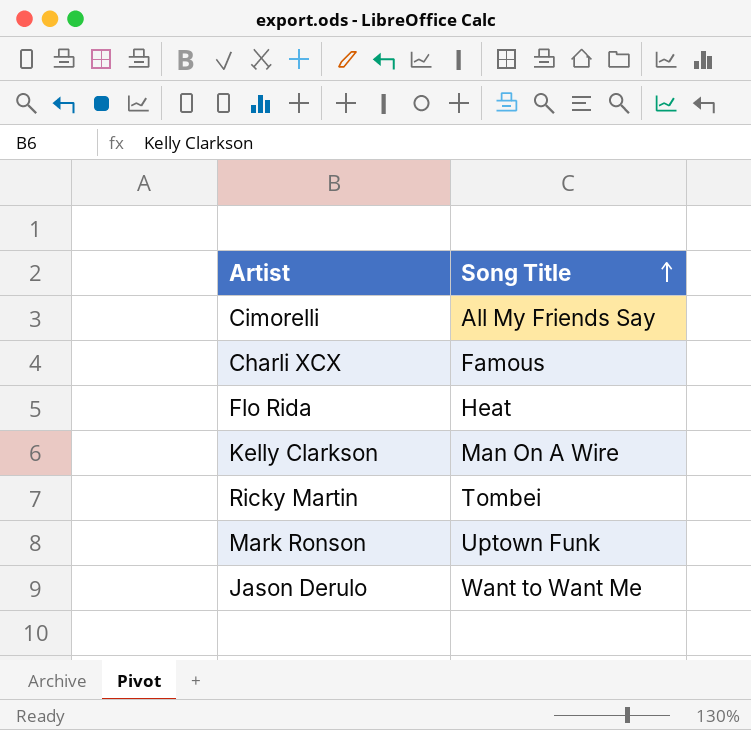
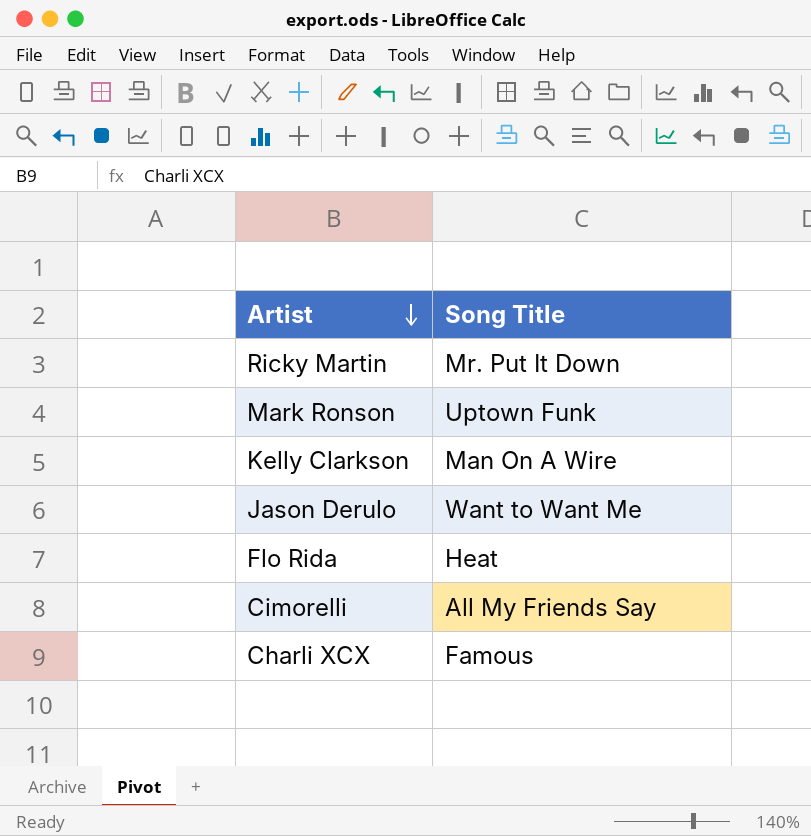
row order: Song Title ascending -> Artist descending
Ricky Martin | Song Title: Tombei -> Mr. Put It Down

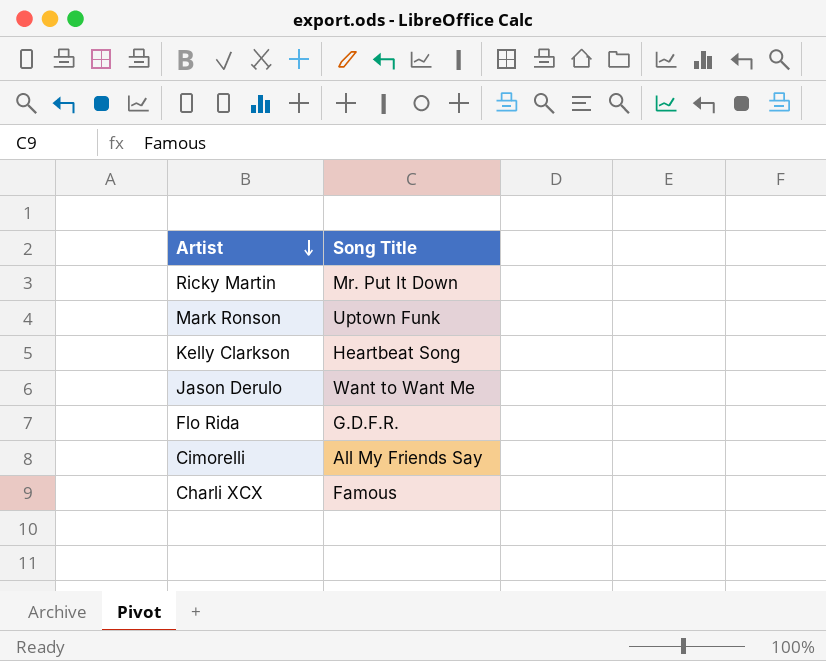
Kelly Clarkson | Song Title: Man On A Wire -> Heartbeat Song
Flo Rida | Song Title: Heat -> G.D.F.R.

